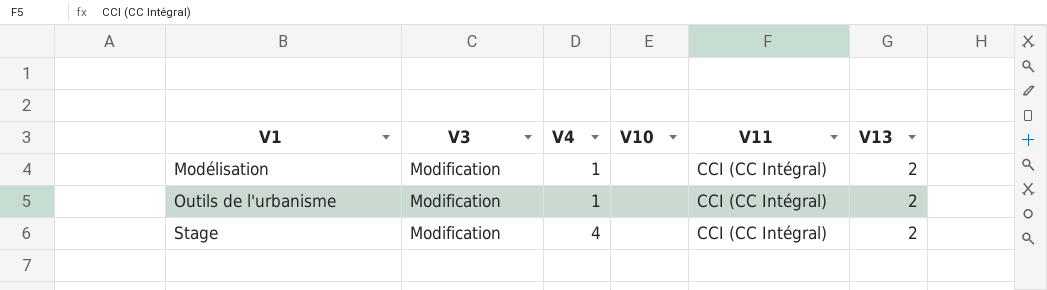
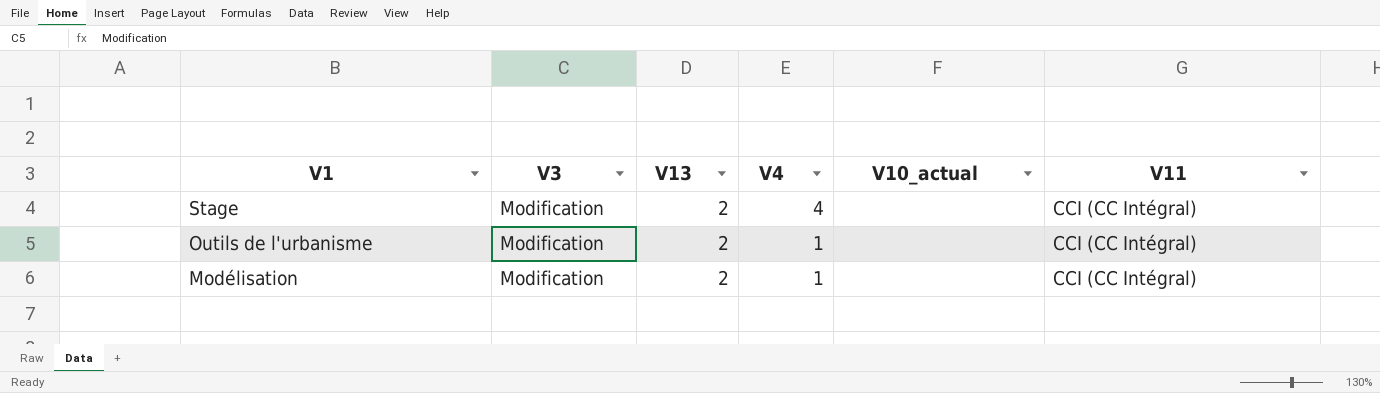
row order: V1 ascending -> V1 descending
column V13 | position: 6 -> 3
column name: V10 -> V10_actual

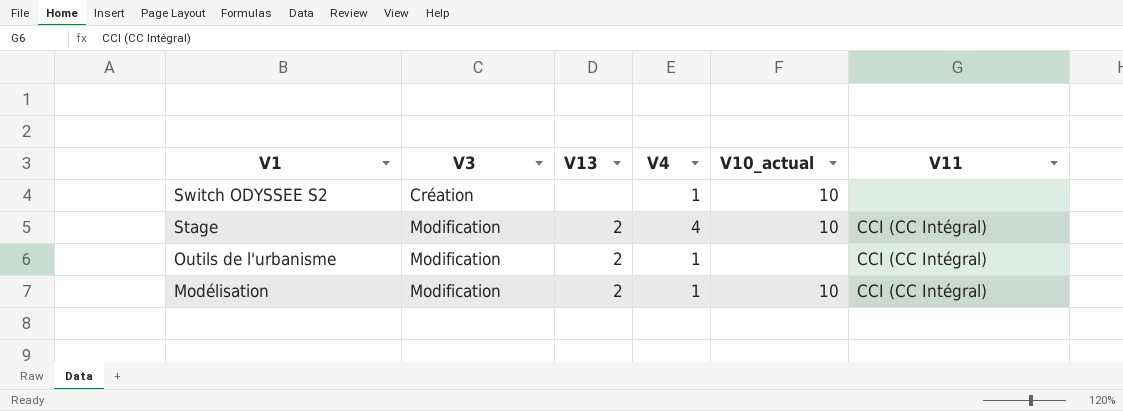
row Switch ODYSSEE S2: none -> Création | none | 1 | 10 | none
Stage | V10_actual: none -> 10
Modélisation | V10_actual: none -> 10

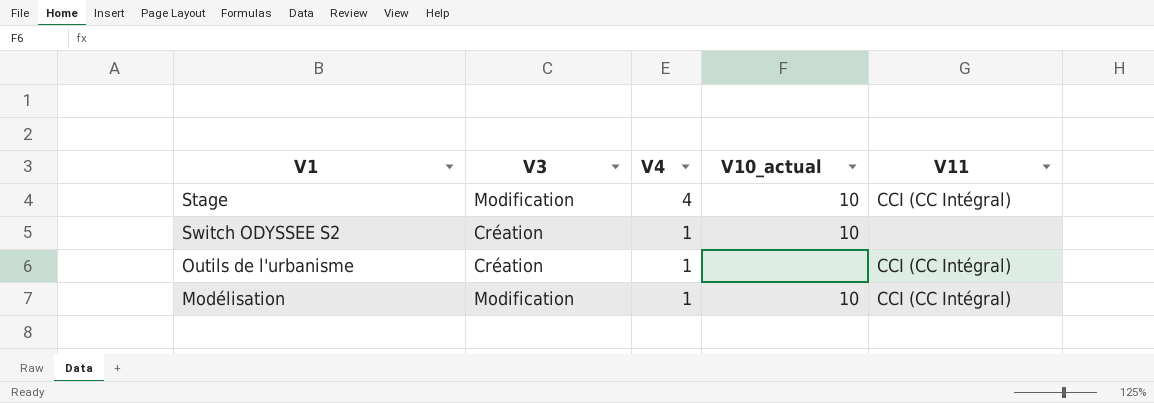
row order: V1 descending -> V4 descending
column V13 | position: 3 -> none
Outils de l'urbanisme | V3: Modification -> Création

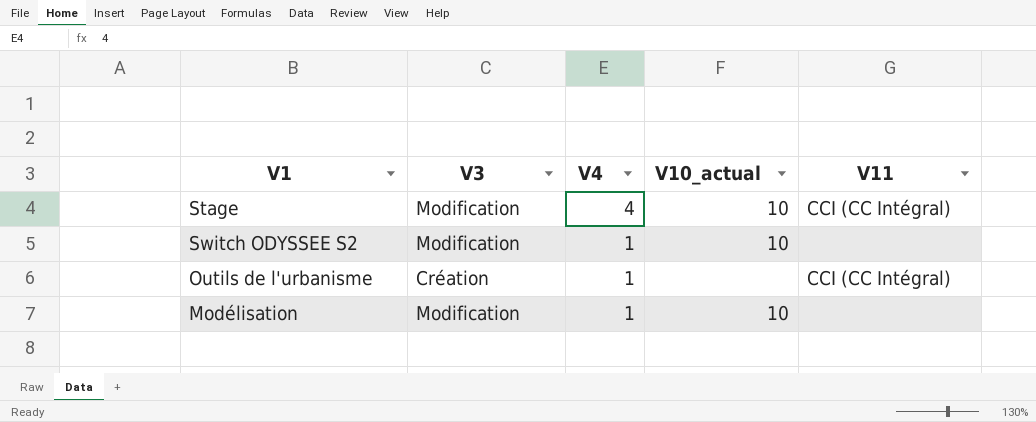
Switch ODYSSEE S2 | V3: Création -> Modification
Modélisation | V11: CCI (CC Intégral) -> none

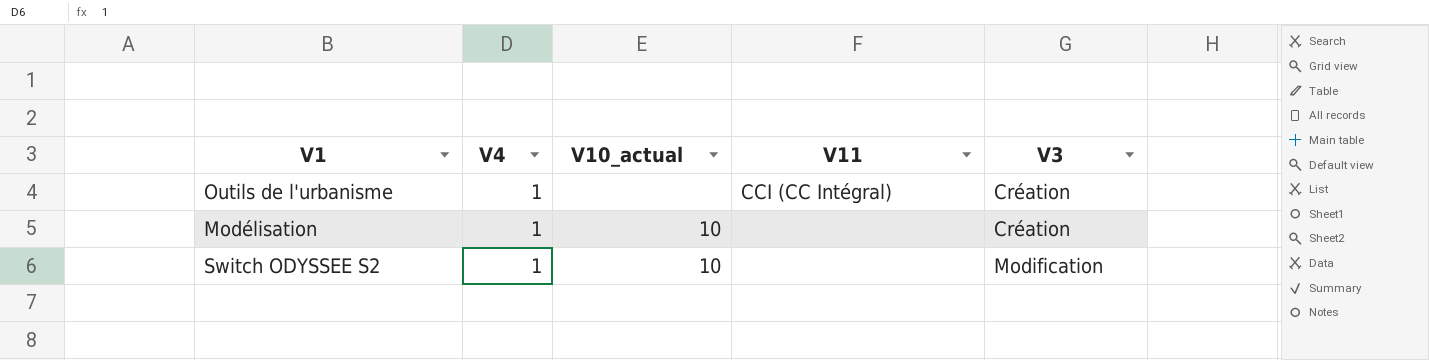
row order: V4 descending -> V3 ascending
column V3 | position: 2 -> 5
row Stage: Modification | 4 | 10 | CCI (CC Intégral) -> none
Modélisation | V3: Modification -> Création

